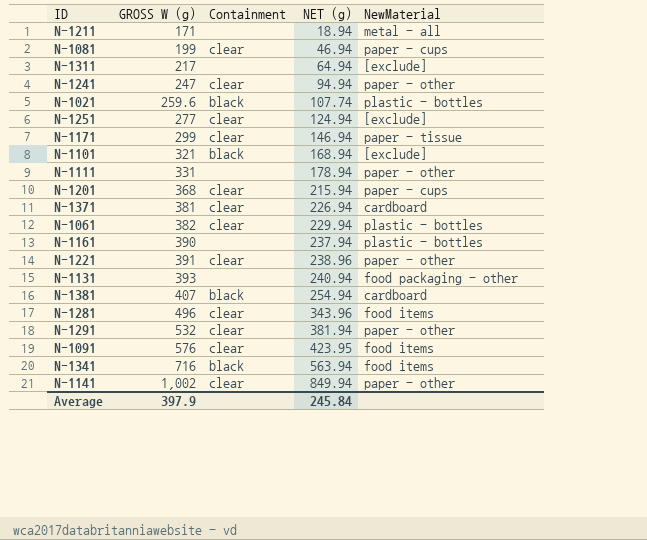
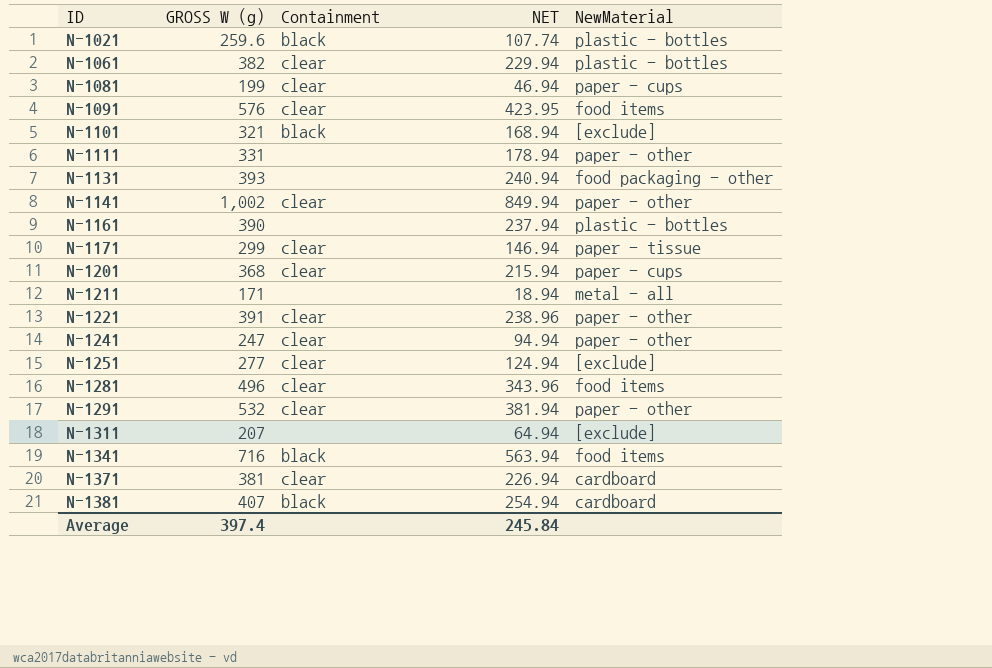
row order: GROSS W (g) ascending -> ID ascending
column name: NET (g) -> NET
N-1311 | GROSS W (g): 217 -> 207
Average | GROSS W (g): 397.9 -> 397.4

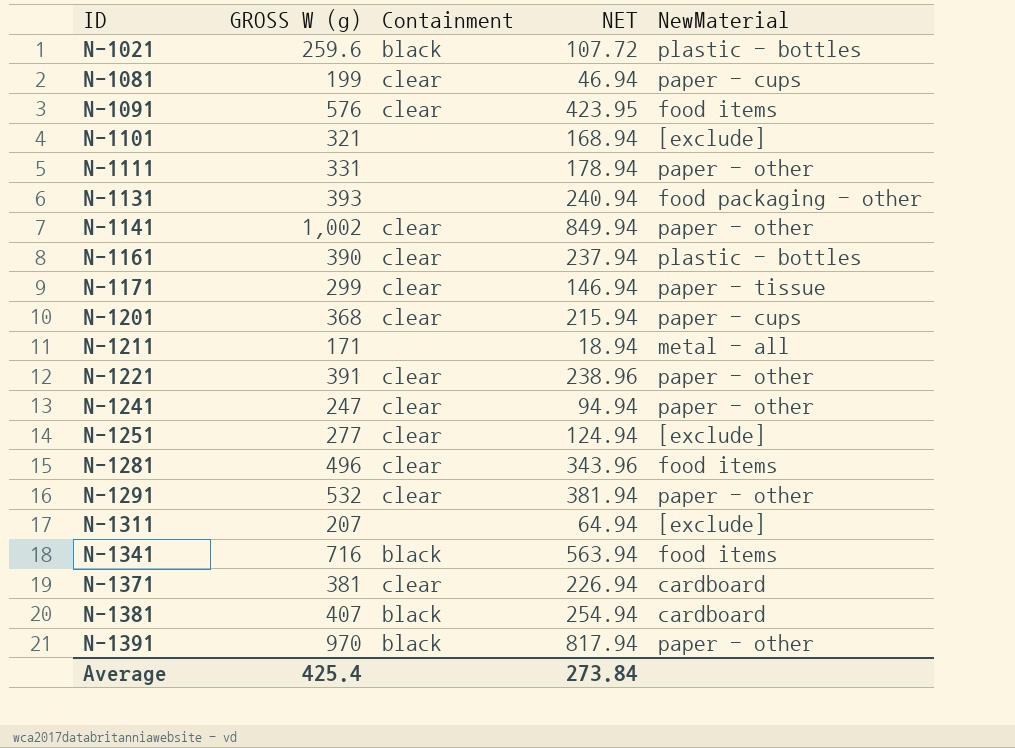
row N-1061: 382 | clear | 229.94 | plastic - bottles -> none
N-1021 | NET: 107.74 -> 107.72
N-1101 | Containment: black -> none
N-1161 | Containment: none -> clear
row N-1391: none -> 970 | black | 817.94 | paper - other
Average | GROSS W (g): 397.4 -> 425.4
Average | NET: 245.84 -> 273.84

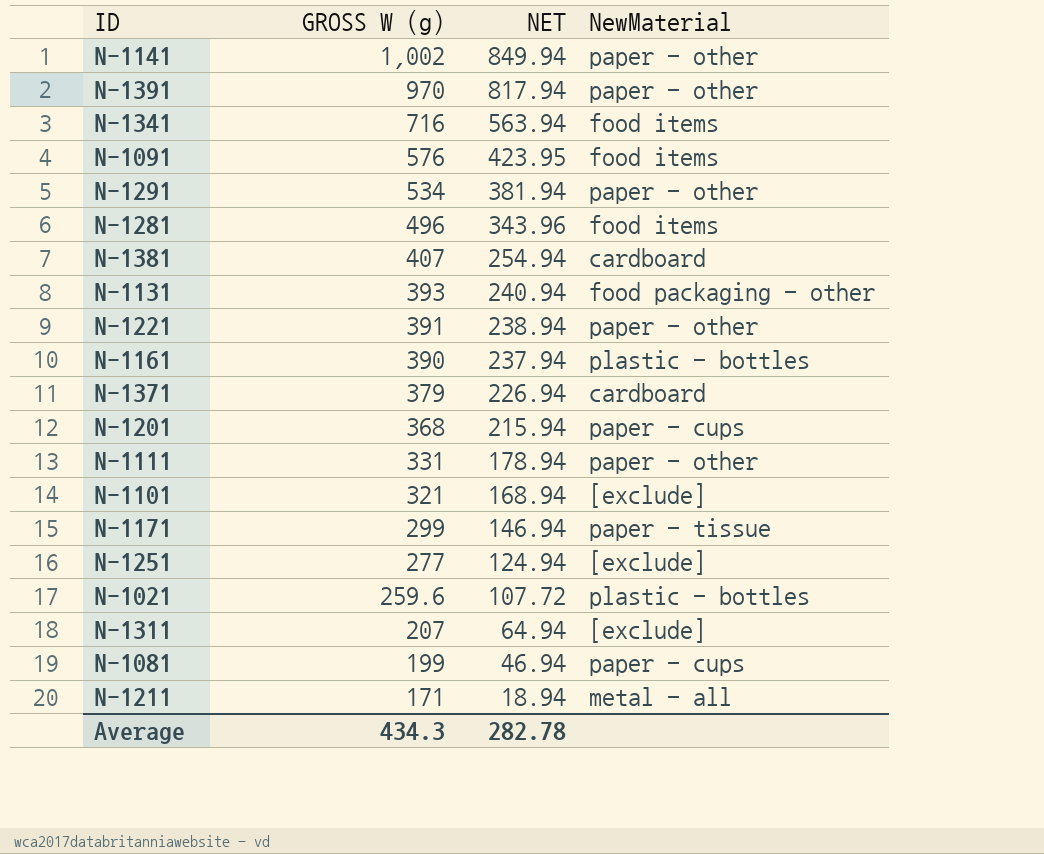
row order: ID ascending -> GROSS W (g) descending
column Containment | position: 3 -> none
row N-1241: 247 | clear | 94.94 | paper - other -> none
N-1291 | GROSS W (g): 532 -> 534
N-1221 | NET: 238.96 -> 238.94
N-1371 | GROSS W (g): 381 -> 379
Average | GROSS W (g): 425.4 -> 434.3
Average | NET: 273.84 -> 282.78

